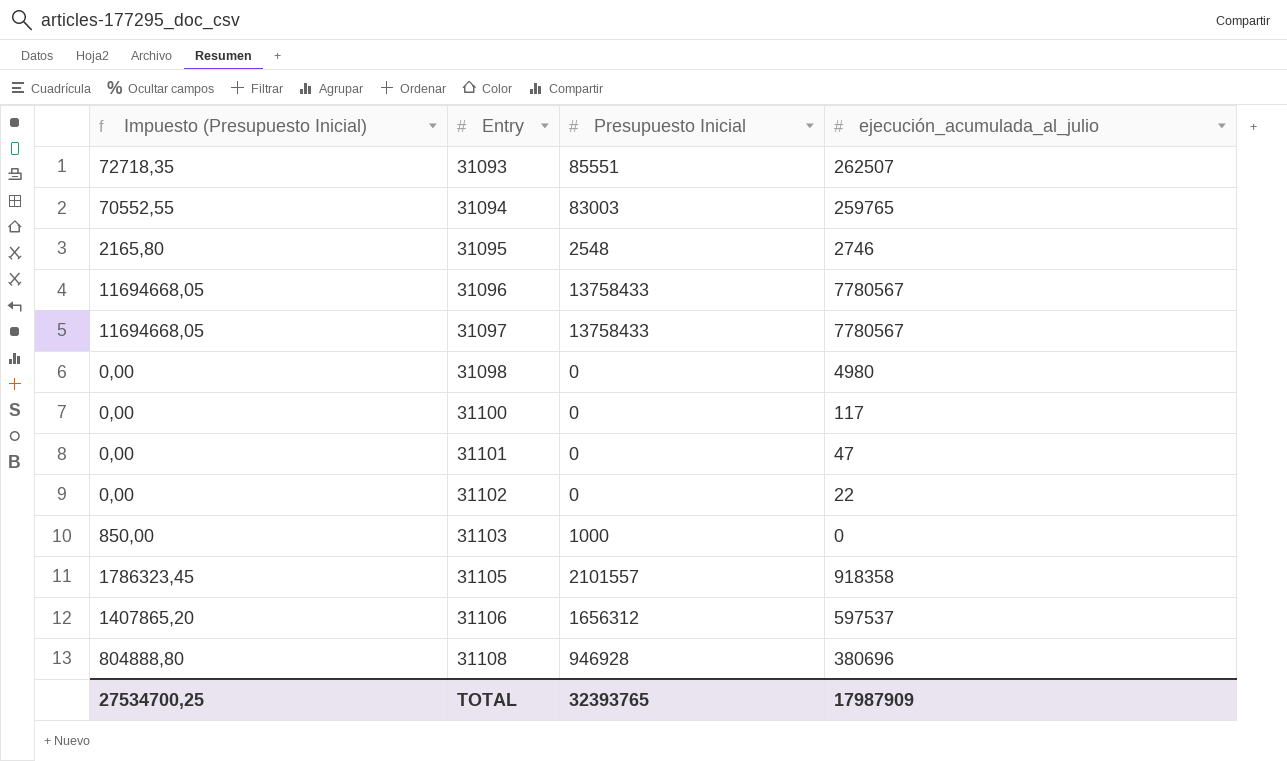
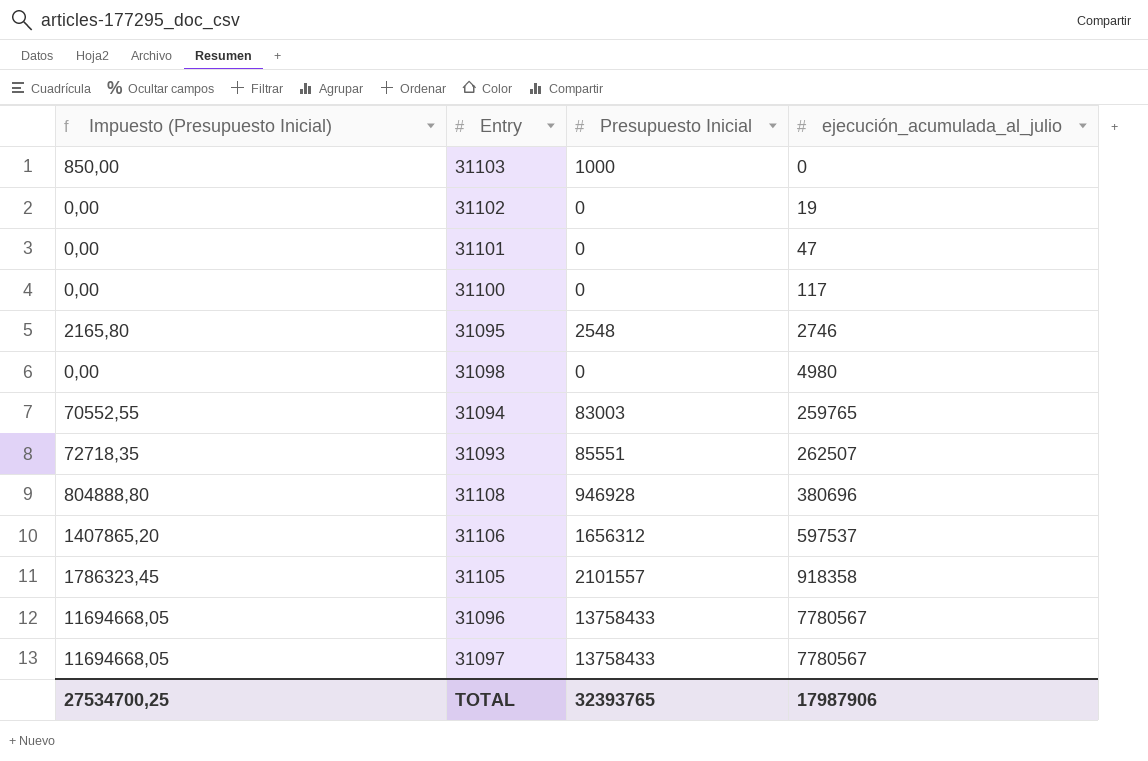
row order: Entry ascending -> ejecución_acumulada_al_julio ascending
31102 | ejecución_acumulada_al_julio: 22 -> 19
TOTAL | ejecución_acumulada_al_julio: 17987909 -> 17987906

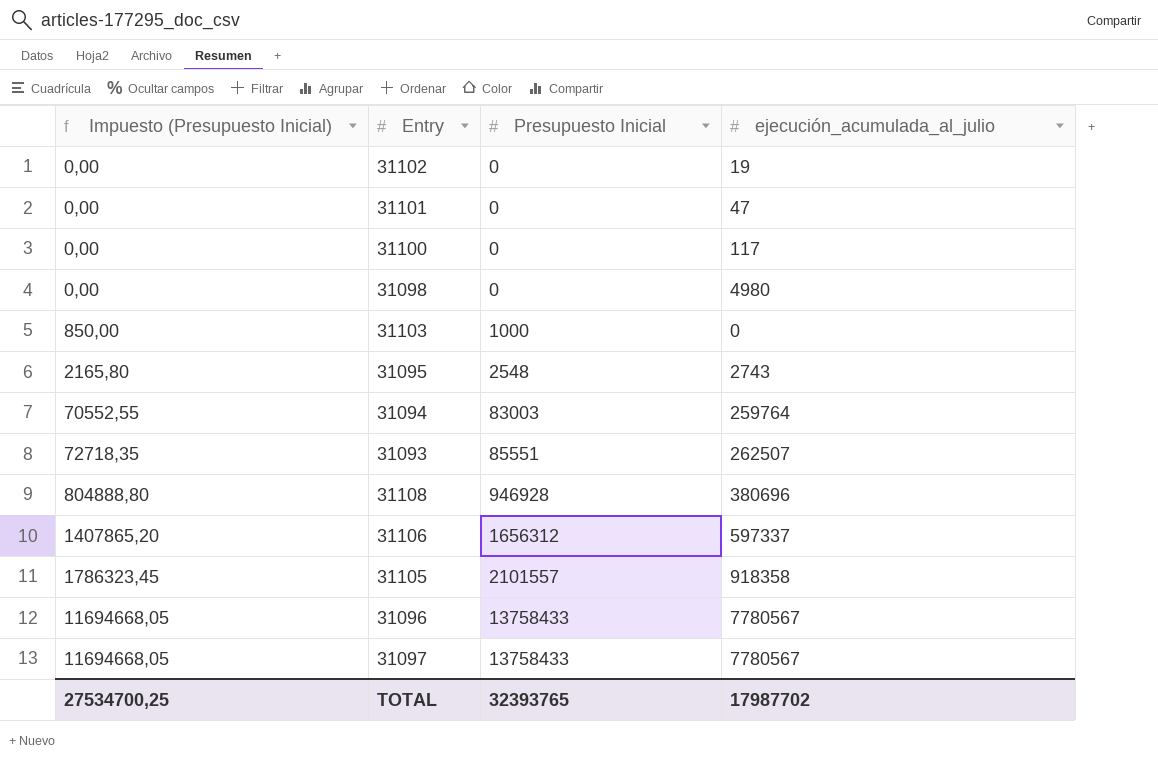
row order: ejecución_acumulada_al_julio ascending -> Impuesto (Presupuesto Inicial) ascending
31095 | ejecución_acumulada_al_julio: 2746 -> 2743
31094 | ejecución_acumulada_al_julio: 259765 -> 259764
31106 | ejecución_acumulada_al_julio: 597537 -> 597337
TOTAL | ejecución_acumulada_al_julio: 17987906 -> 17987702

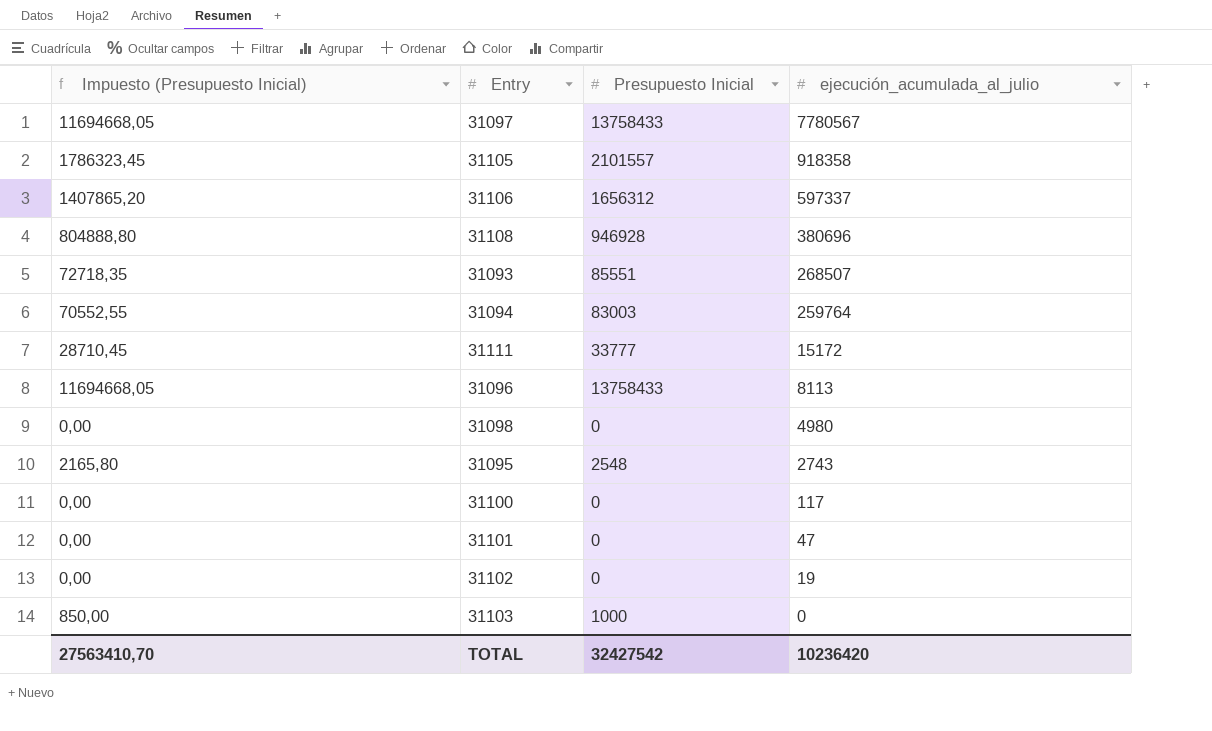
row order: Impuesto (Presupuesto Inicial) ascending -> ejecución_acumulada_al_julio descending
31093 | ejecución_acumulada_al_julio: 262507 -> 268507
row 31111: none -> 28710,45 | 33777 | 15172
31096 | ejecución_acumulada_al_julio: 7780567 -> 8113
TOTAL | Impuesto (Presupuesto Inicial): 27534700,25 -> 27563410,70
TOTAL | Presupuesto Inicial: 32393765 -> 32427542
TOTAL | ejecución_acumulada_al_julio: 17987702 -> 10236420

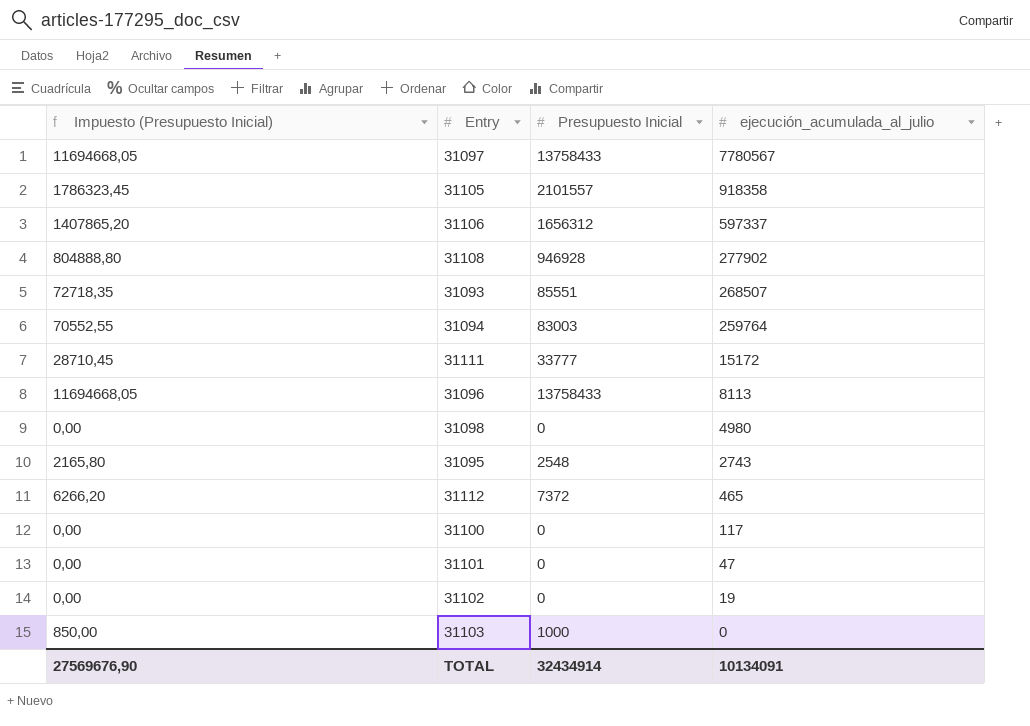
31108 | ejecución_acumulada_al_julio: 380696 -> 277902
row 31112: none -> 6266,20 | 7372 | 465
TOTAL | Impuesto (Presupuesto Inicial): 27563410,70 -> 27569676,90
TOTAL | Presupuesto Inicial: 32427542 -> 32434914
TOTAL | ejecución_acumulada_al_julio: 10236420 -> 10134091

